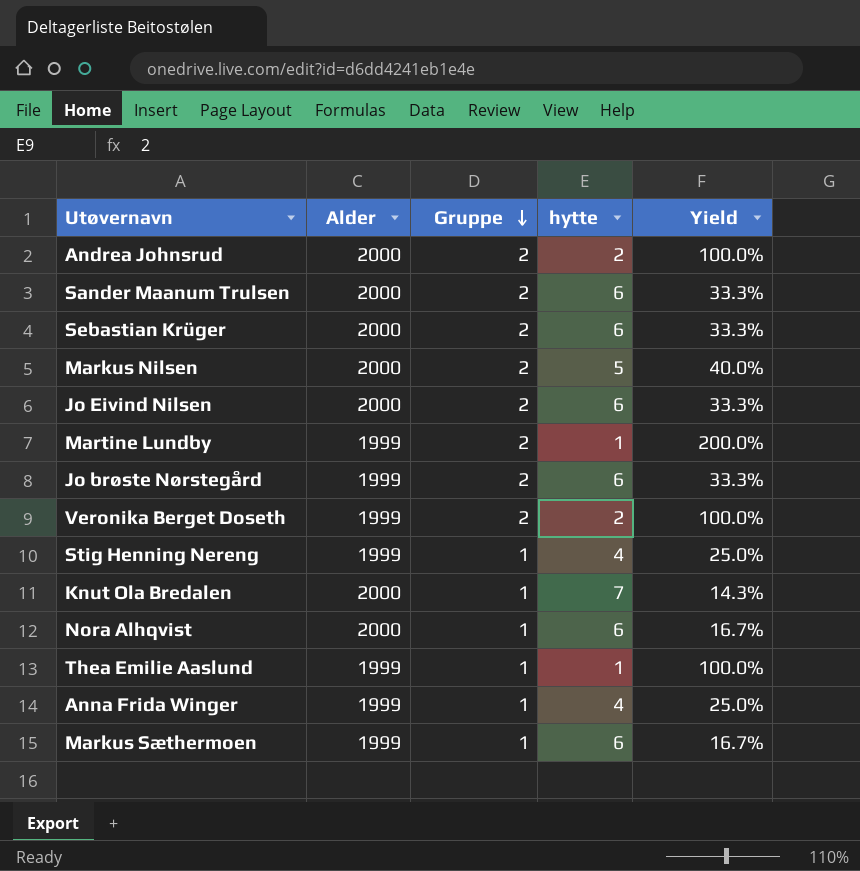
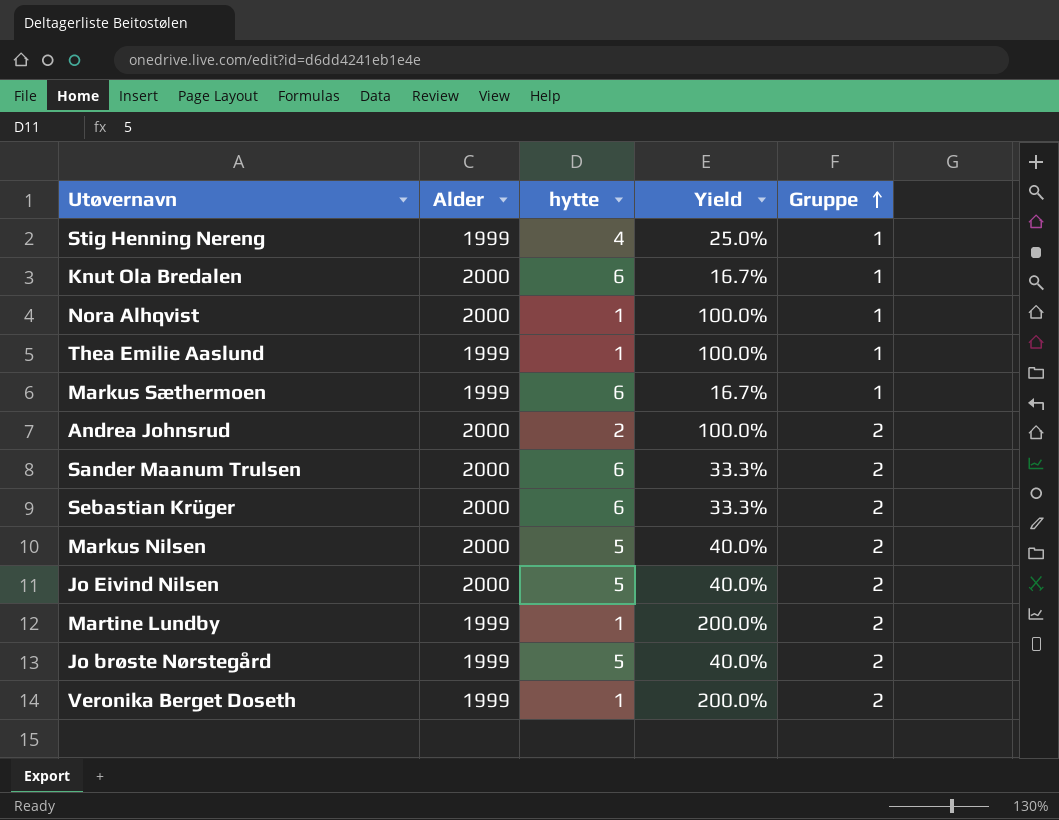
row order: Gruppe descending -> Gruppe ascending
column Gruppe | position: 3 -> 5
row Anna Frida Winger: 1999 | 1 | 4 | 25.0% -> none
Knut Ola Bredalen | hytte: 7 -> 6
Knut Ola Bredalen | Yield: 14.3% -> 16.7%
Nora Alhqvist | hytte: 6 -> 1
Nora Alhqvist | Yield: 16.7% -> 100.0%
Jo Eivind Nilsen | hytte: 6 -> 5
Jo Eivind Nilsen | Yield: 33.3% -> 40.0%
Jo brøste Nørstegård | hytte: 6 -> 5
Jo brøste Nørstegård | Yield: 33.3% -> 40.0%
Veronika Berget Doseth | hytte: 2 -> 1
Veronika Berget Doseth | Yield: 100.0% -> 200.0%

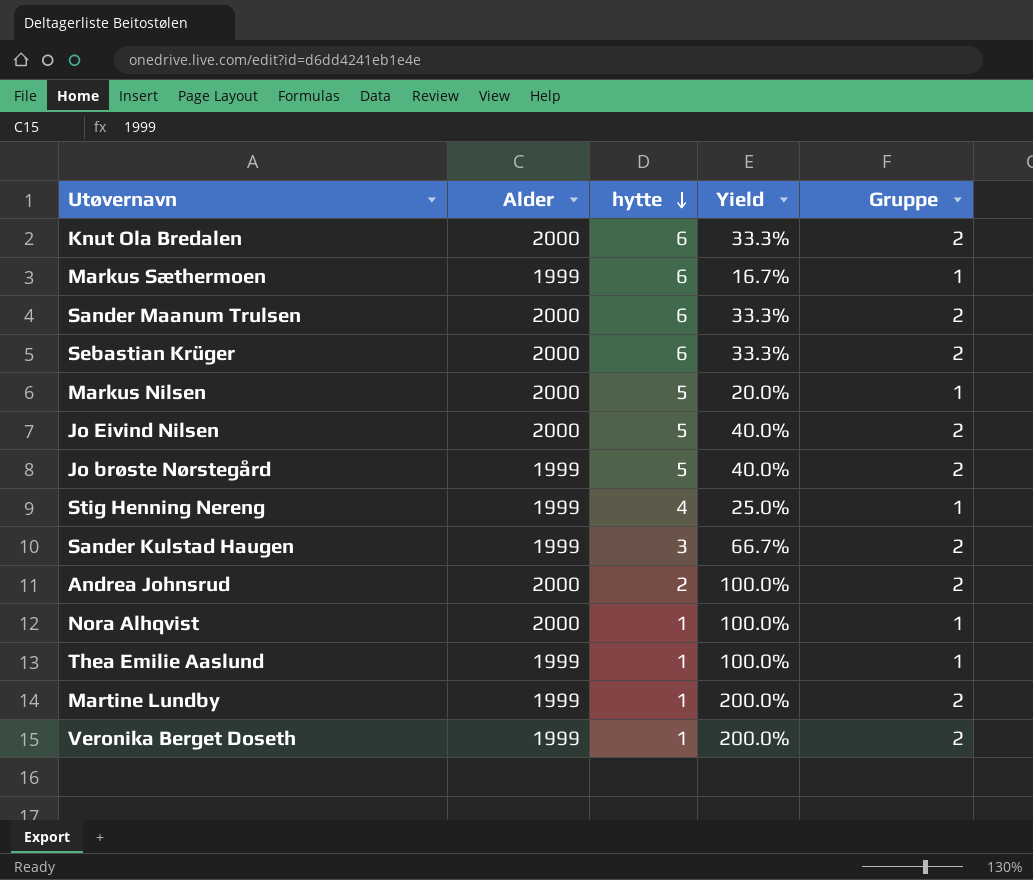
row order: Gruppe ascending -> hytte descending
Knut Ola Bredalen | Yield: 16.7% -> 33.3%
Knut Ola Bredalen | Gruppe: 1 -> 2
Markus Nilsen | Yield: 40.0% -> 20.0%
Markus Nilsen | Gruppe: 2 -> 1
row Sander Kulstad Haugen: none -> 1999 | 3 | 66.7% | 2

